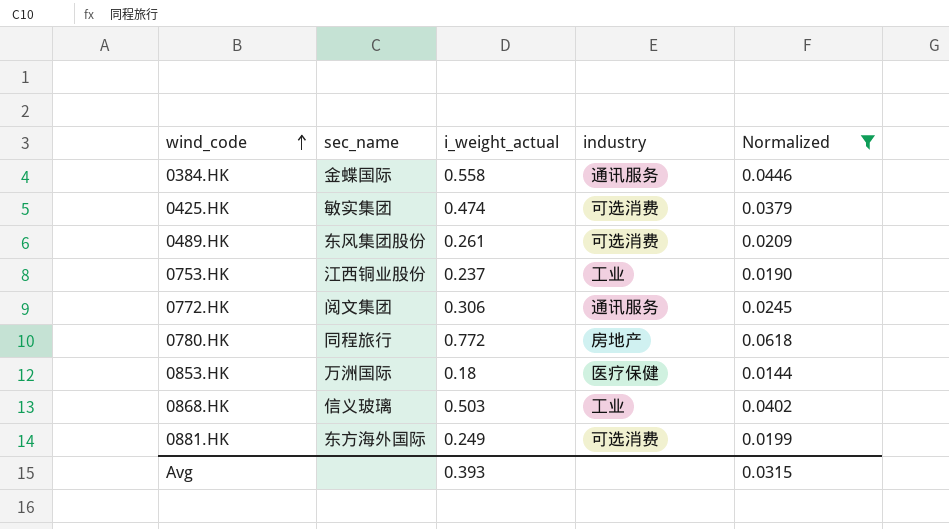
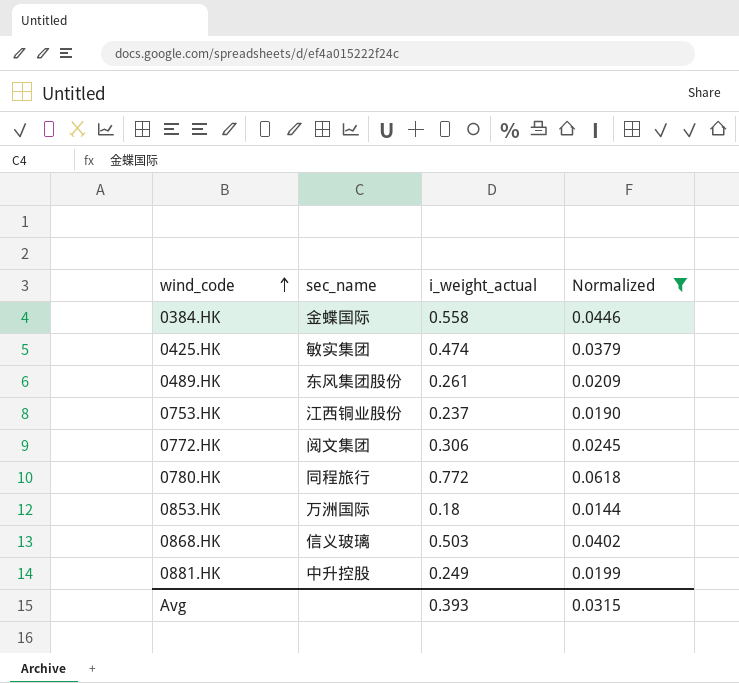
column industry | position: 4 -> none
0881.HK | sec_name: 东方海外国际 -> 中升控股

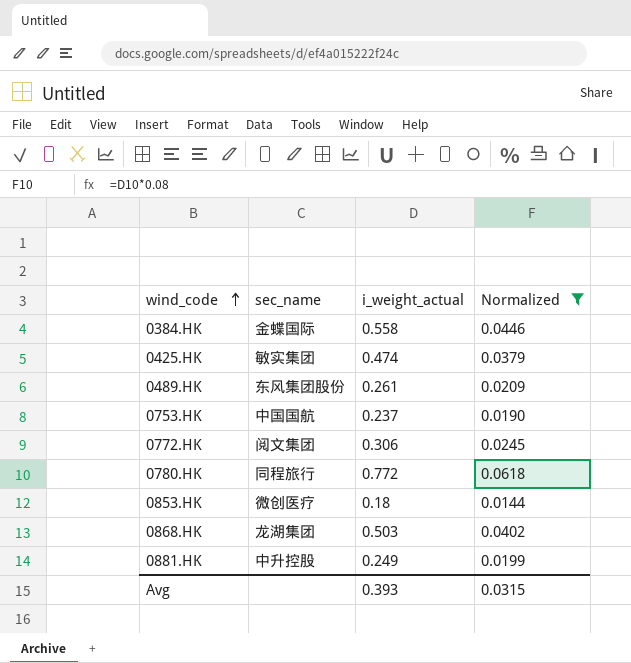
0753.HK | sec_name: 江西铜业股份 -> 中国国航
0853.HK | sec_name: 万洲国际 -> 微创医疗
0868.HK | sec_name: 信义玻璃 -> 龙湖集团

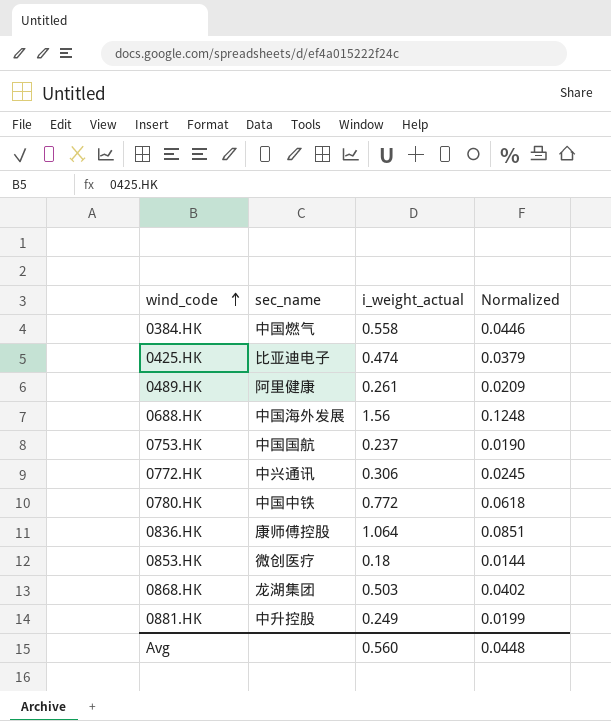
filter: Normalized <= 0.0618 -> none
0384.HK | sec_name: 金蝶国际 -> 中国燃气
0425.HK | sec_name: 敏实集团 -> 比亚迪电子
0489.HK | sec_name: 东风集团股份 -> 阿里健康
0772.HK | sec_name: 阅文集团 -> 中兴通讯
0780.HK | sec_name: 同程旅行 -> 中国中铁
Avg | i_weight_actual: 0.393 -> 0.560
Avg | Normalized: 0.0315 -> 0.0448

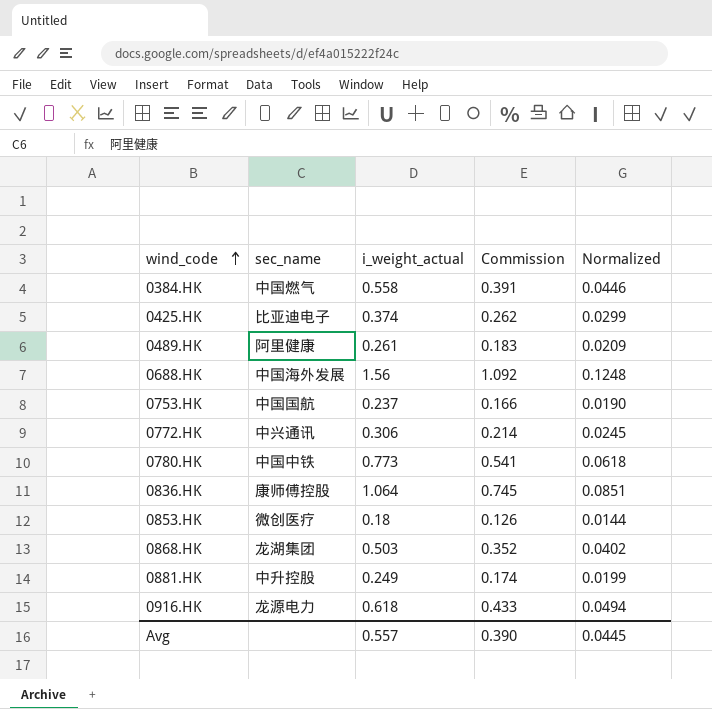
column Commission | formula: none -> [i_weight_actual] * 0.7
0425.HK | i_weight_actual: 0.474 -> 0.374
0425.HK | Normalized: 0.0379 -> 0.0299
0780.HK | i_weight_actual: 0.772 -> 0.773
row 0916.HK: none -> 龙源电力 | 0.618 | 0.433 | 0.0494
Avg | i_weight_actual: 0.560 -> 0.557
Avg | Normalized: 0.0448 -> 0.0445

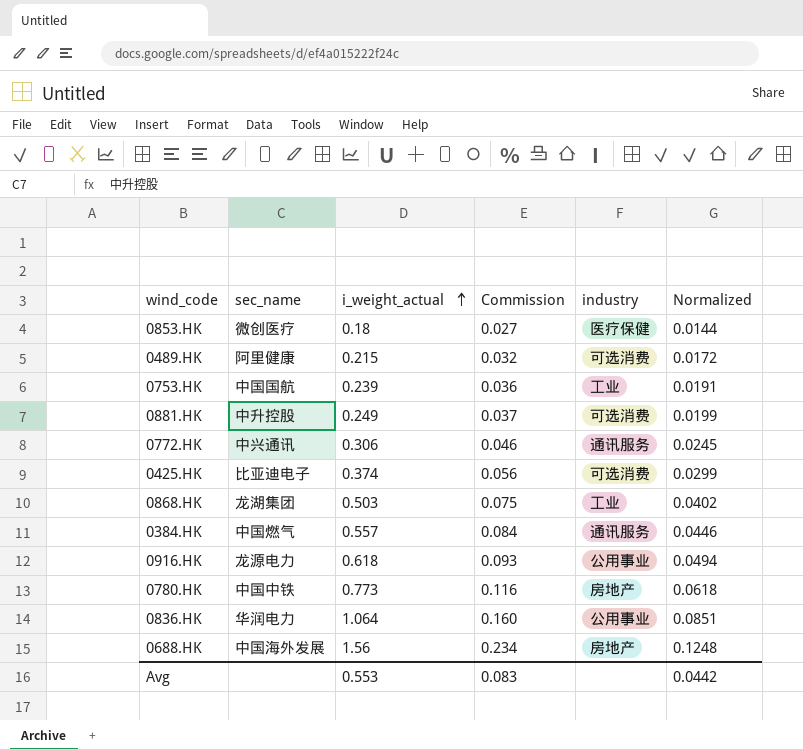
row order: wind_code ascending -> i_weight_actual ascending
column Commission | formula: [i_weight_actual] * 0.7 -> [i_weight_actual] * 0.15
column industry | position: none -> 5
0489.HK | i_weight_actual: 0.261 -> 0.215
0489.HK | Normalized: 0.0209 -> 0.0172
0753.HK | i_weight_actual: 0.237 -> 0.239
0753.HK | Normalized: 0.0190 -> 0.0191
0384.HK | i_weight_actual: 0.558 -> 0.557
0836.HK | sec_name: 康师傅控股 -> 华润电力
Avg | i_weight_actual: 0.557 -> 0.553
Avg | Commission: 0.390 -> 0.083
Avg | Normalized: 0.0445 -> 0.0442

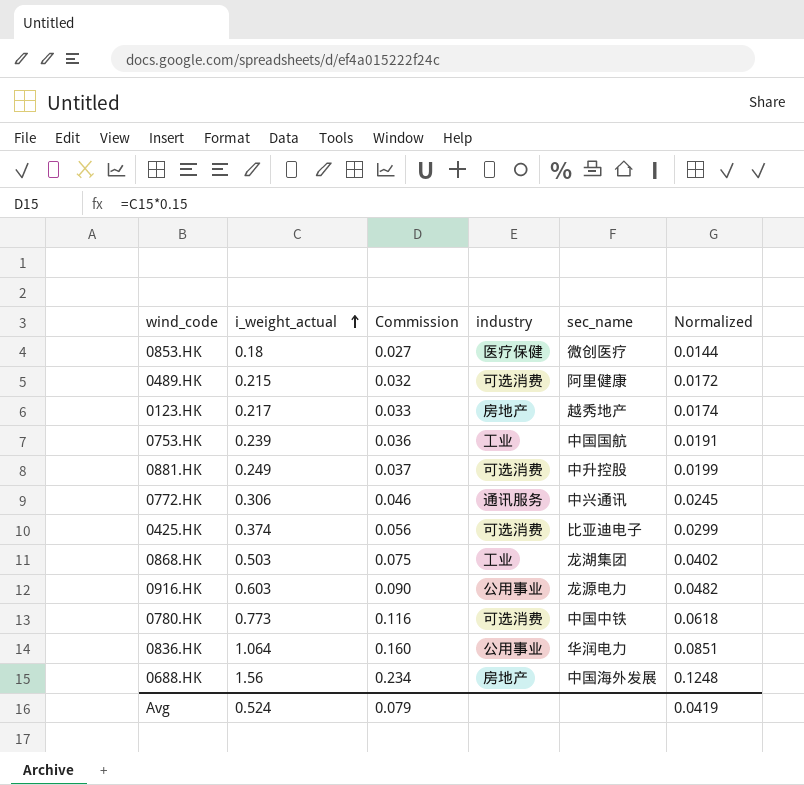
column sec_name | position: 2 -> 5
row 0384.HK: 中国燃气 | 0.557 | 0.084 | 通讯服务 | 0.0446 -> none
row 0123.HK: none -> 0.217 | 0.033 | 房地产 | 越秀地产 | 0.0174
0916.HK | i_weight_actual: 0.618 -> 0.603
0916.HK | Commission: 0.093 -> 0.090
0916.HK | Normalized: 0.0494 -> 0.0482
0780.HK | industry: 房地产 -> 可选消费
Avg | i_weight_actual: 0.553 -> 0.524
Avg | Commission: 0.083 -> 0.079
Avg | Normalized: 0.0442 -> 0.0419

